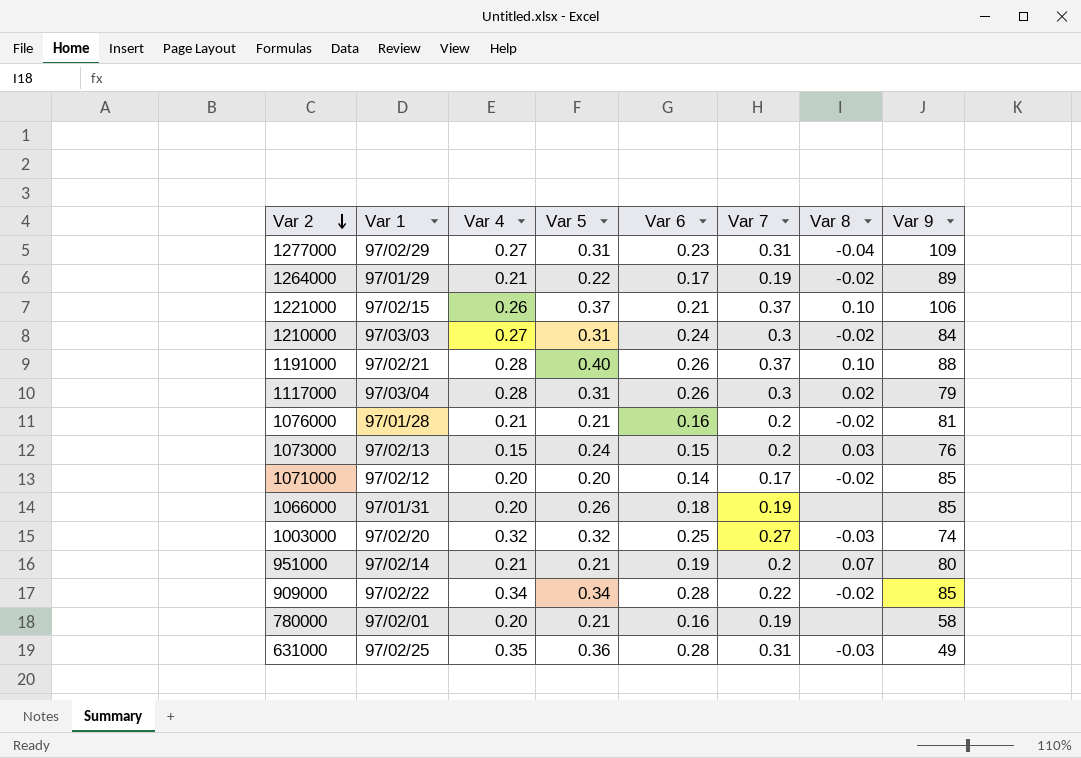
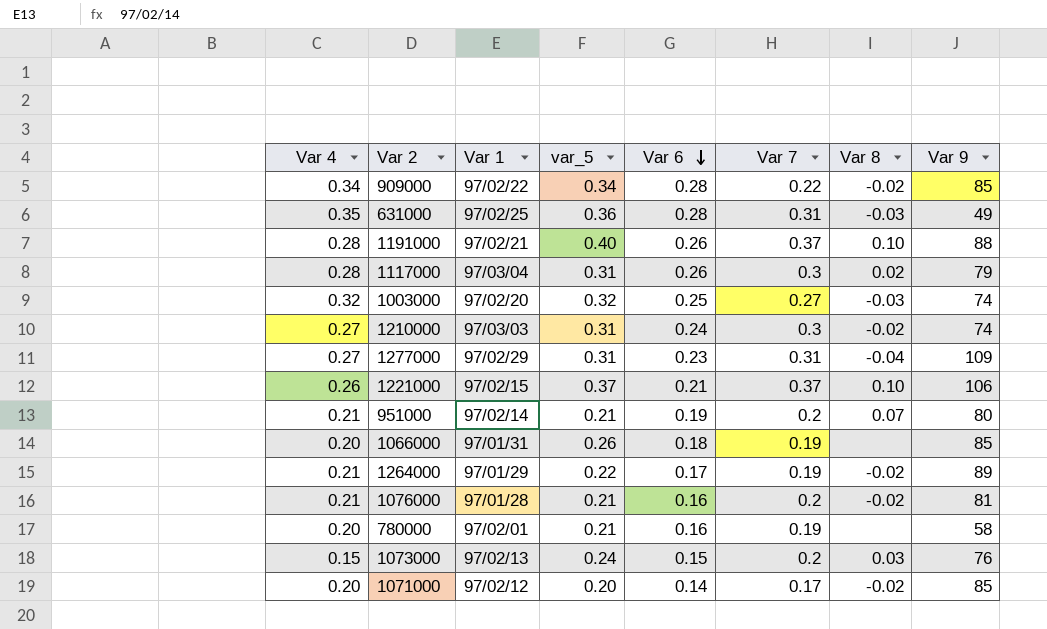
row order: Var 2 descending -> Var 6 descending
column Var 4 | position: 3 -> 1
column name: Var 5 -> var_5
1210000 | Var 9: 84 -> 74

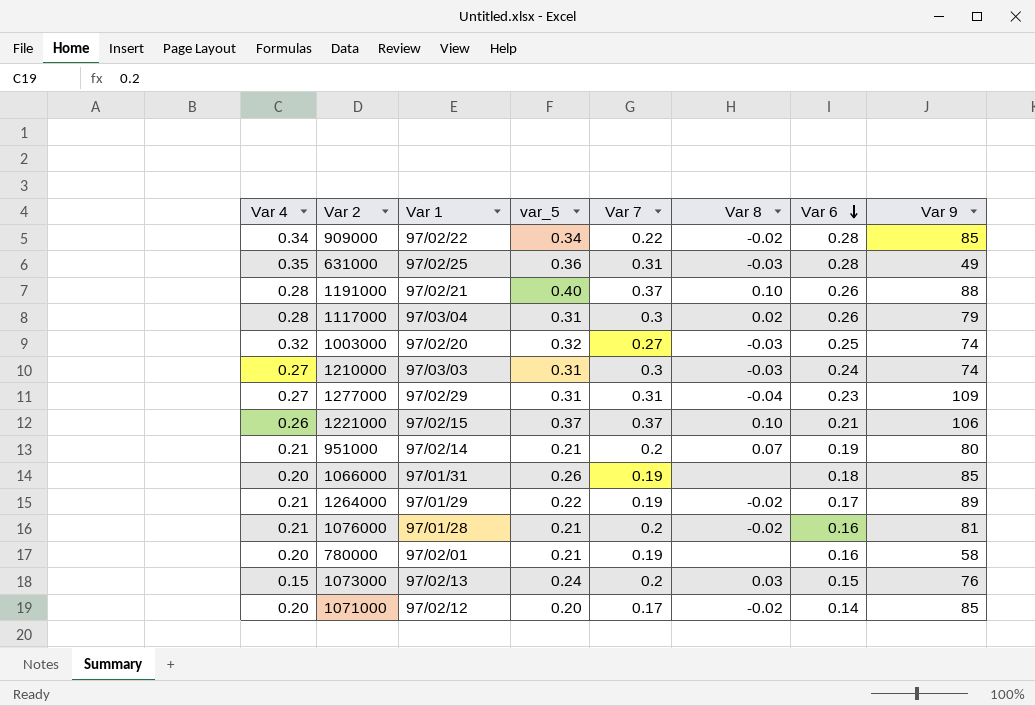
column Var 6 | position: 5 -> 7
1210000 | Var 8: -0.02 -> -0.03

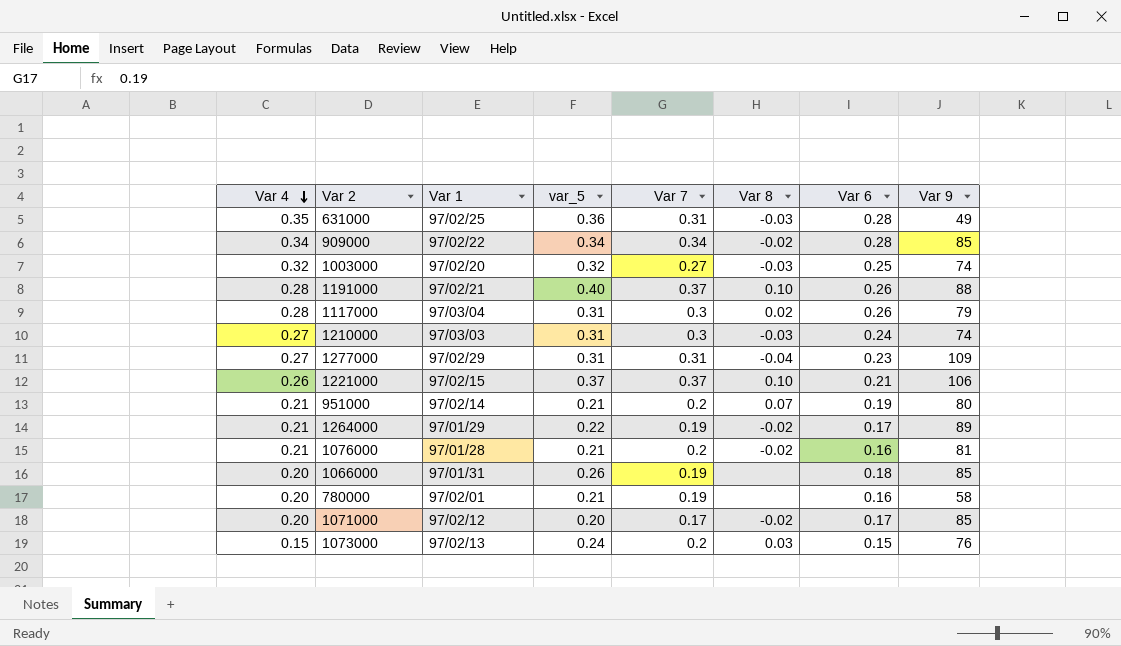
row order: Var 6 descending -> Var 4 descending
909000 | Var 7: 0.22 -> 0.34
1071000 | Var 6: 0.14 -> 0.17

